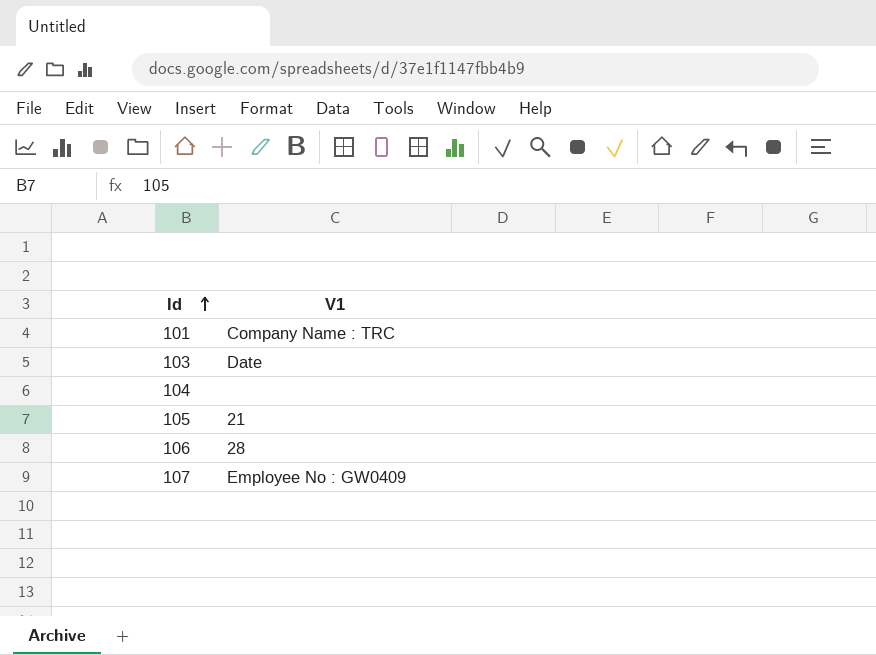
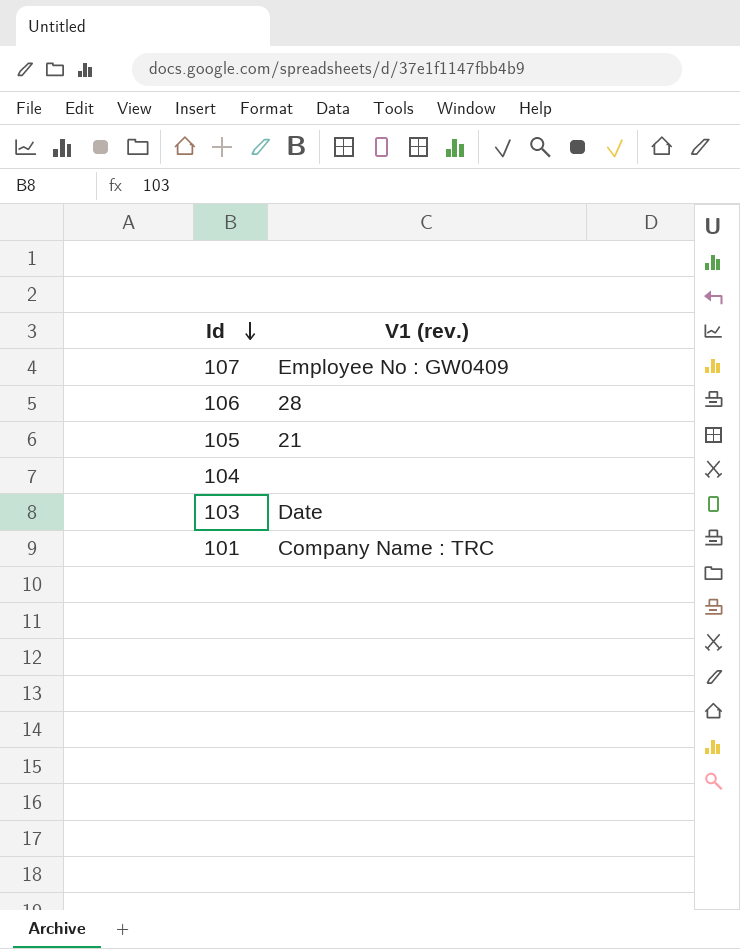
row order: Id ascending -> Id descending
column name: V1 -> V1 (rev.)

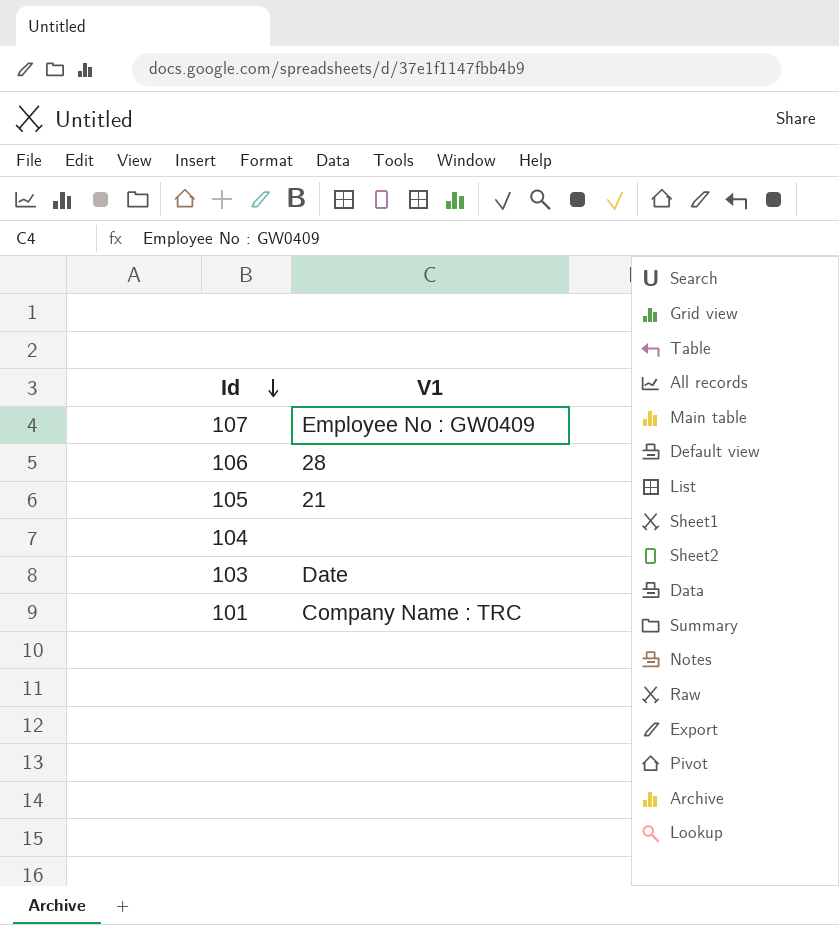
column name: V1 (rev.) -> V1

